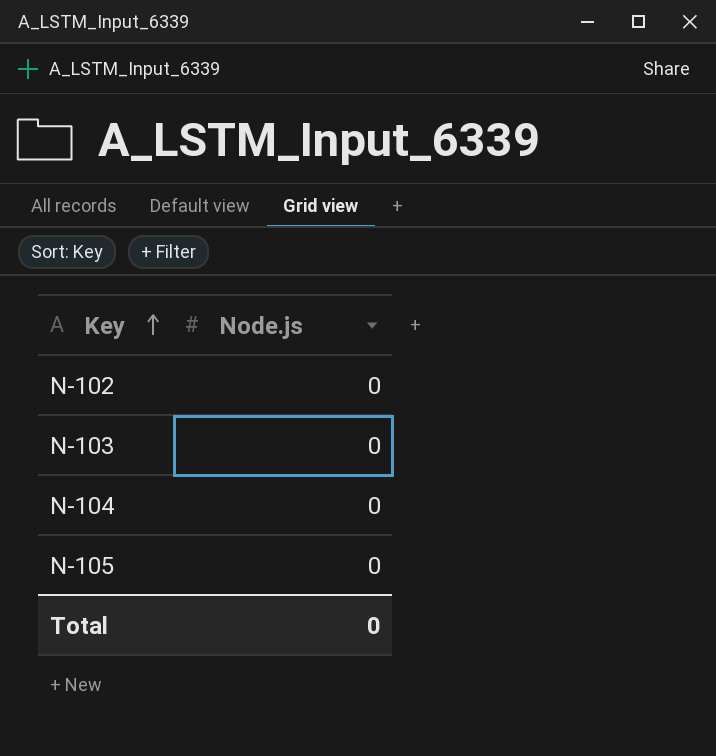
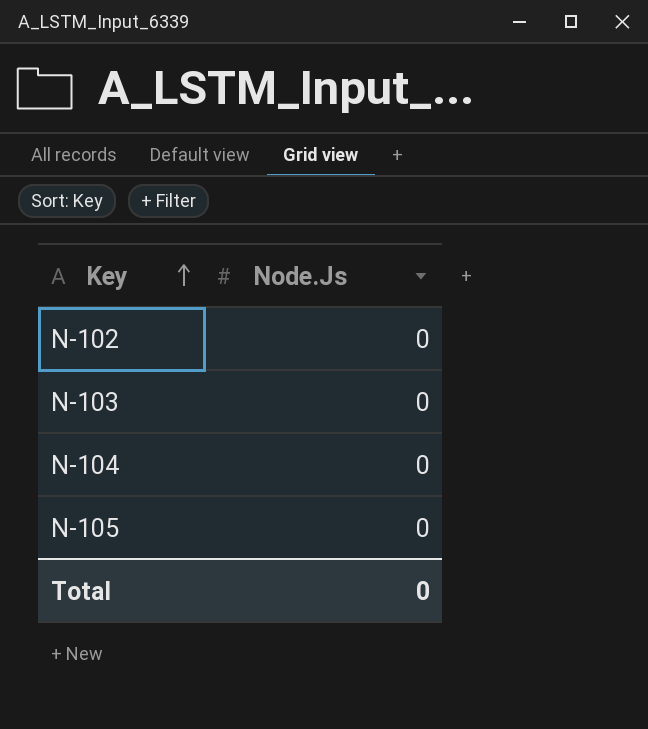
column name: Node.js -> Node.Js

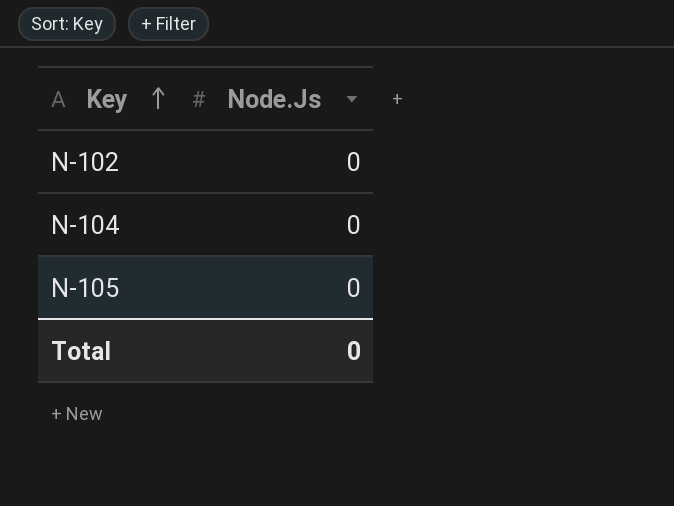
row N-103: 0 -> none

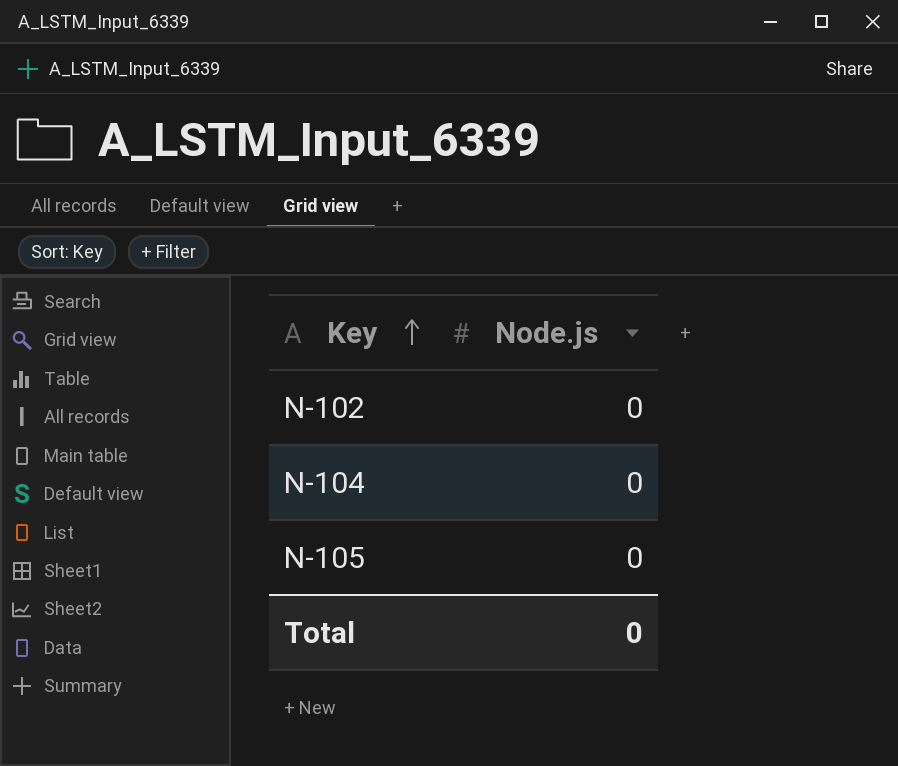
column name: Node.Js -> Node.js

